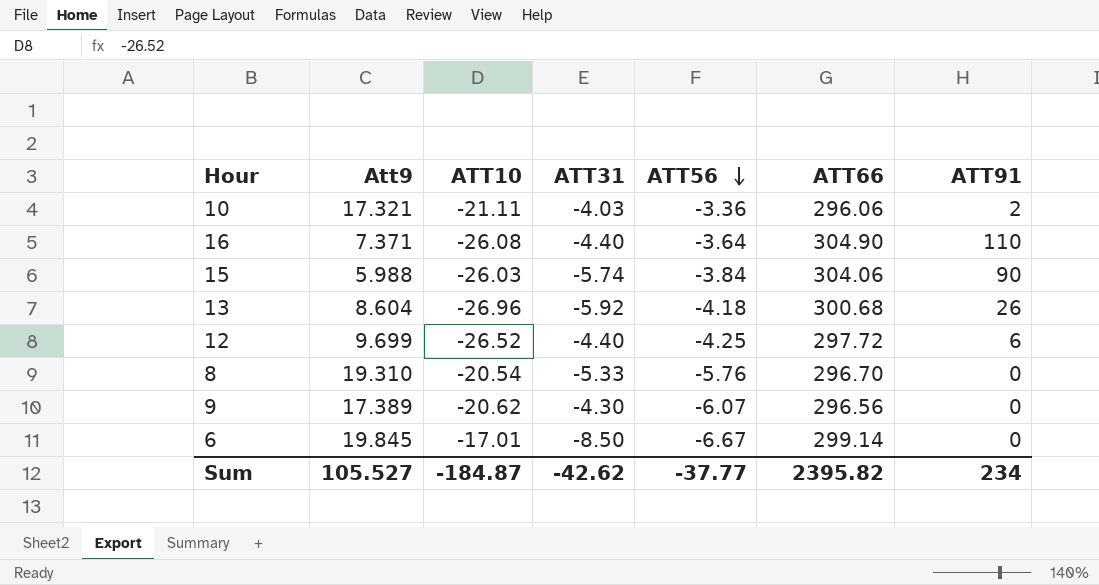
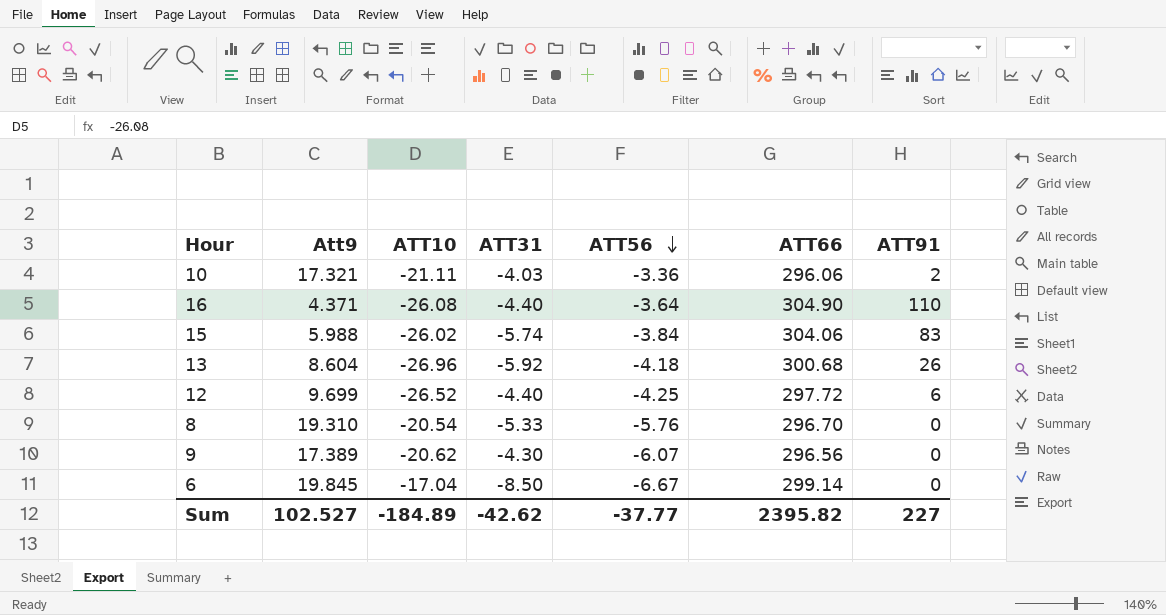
16 | Att9: 7.371 -> 4.371
15 | ATT10: -26.03 -> -26.02
15 | ATT91: 90 -> 83
6 | ATT10: -17.01 -> -17.04
Sum | Att9: 105.527 -> 102.527
Sum | ATT10: -184.87 -> -184.89
Sum | ATT91: 234 -> 227

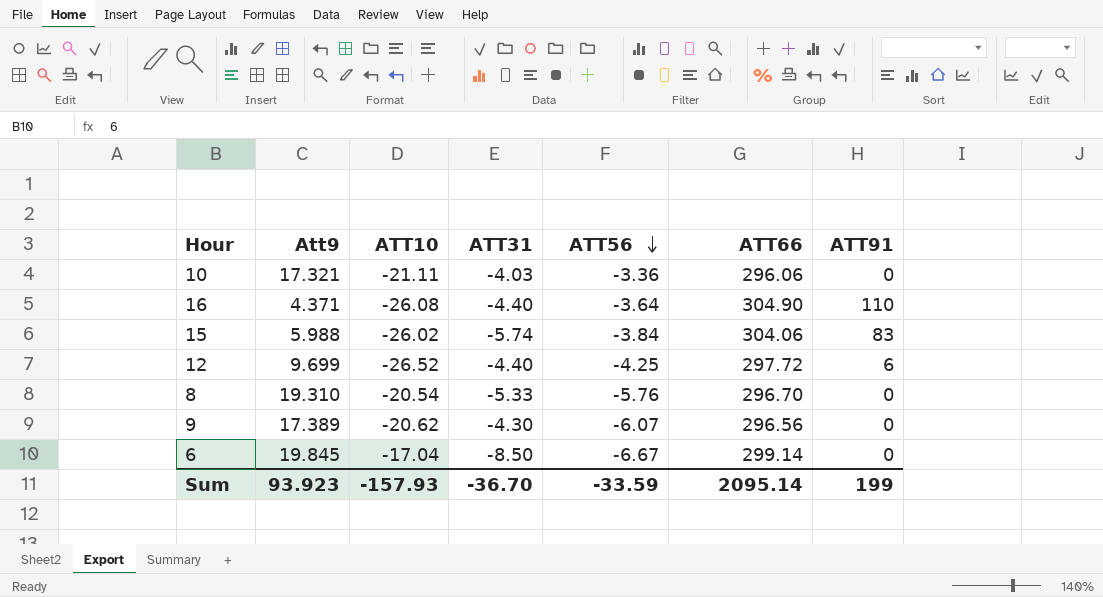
row 13: 8.604 | -26.96 | -5.92 | -4.18 | 300.68 | 26 -> none
10 | ATT91: 2 -> 0
Sum | Att9: 102.527 -> 93.923
Sum | ATT10: -184.89 -> -157.93
Sum | ATT31: -42.62 -> -36.70
Sum | ATT56: -37.77 -> -33.59
Sum | ATT66: 2395.82 -> 2095.14
Sum | ATT91: 227 -> 199

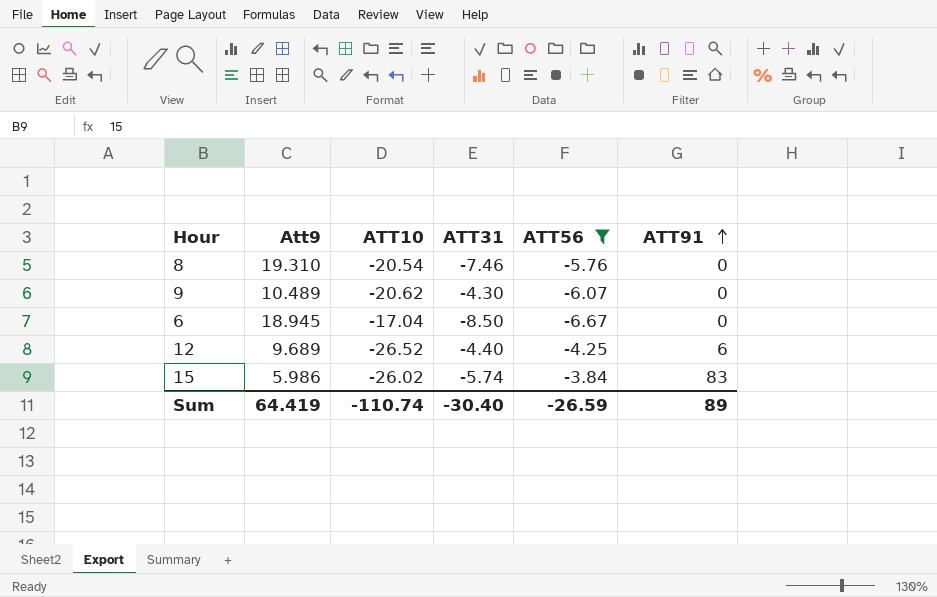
filter: none -> ATT56 <= -3.84
row order: ATT56 descending -> ATT91 ascending
column ATT66 | position: 6 -> none
8 | ATT31: -5.33 -> -7.46
9 | Att9: 17.389 -> 10.489
6 | Att9: 19.845 -> 18.945
12 | Att9: 9.699 -> 9.689
15 | Att9: 5.988 -> 5.986
Sum | Att9: 93.923 -> 64.419
Sum | ATT10: -157.93 -> -110.74
Sum | ATT31: -36.70 -> -30.40
Sum | ATT56: -33.59 -> -26.59
Sum | ATT91: 199 -> 89

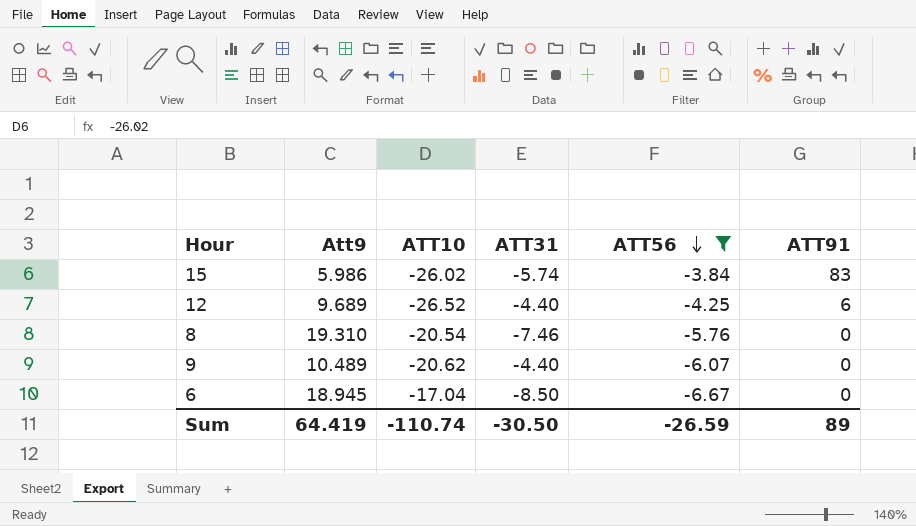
row order: ATT91 ascending -> ATT56 descending
9 | ATT31: -4.30 -> -4.40
Sum | ATT31: -30.40 -> -30.50

